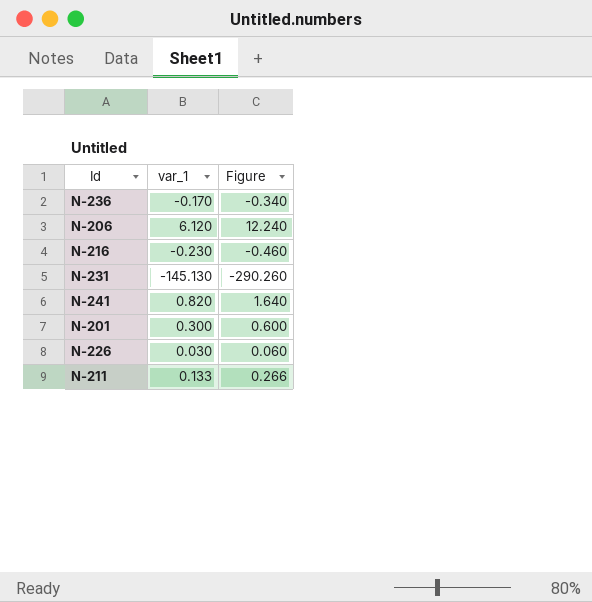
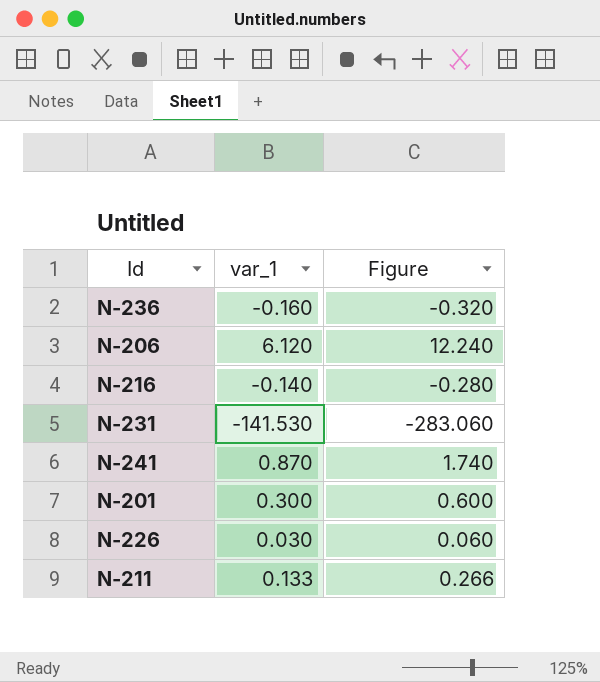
N-236 | var_1: -0.170 -> -0.160
N-236 | Figure: -0.340 -> -0.320
N-216 | var_1: -0.230 -> -0.140
N-216 | Figure: -0.460 -> -0.280
N-231 | var_1: -145.130 -> -141.530
N-231 | Figure: -290.260 -> -283.060
N-241 | var_1: 0.820 -> 0.870
N-241 | Figure: 1.640 -> 1.740

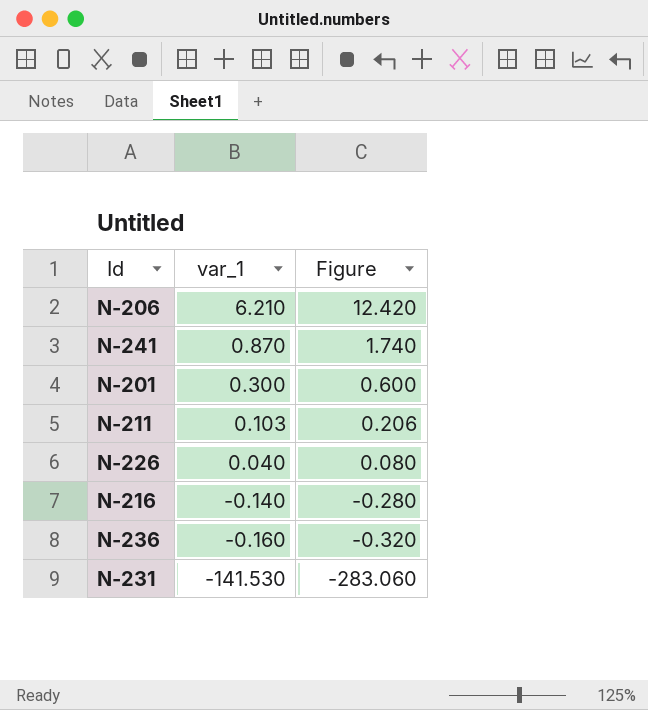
row order: none -> var_1 descending
N-206 | var_1: 6.120 -> 6.210
N-206 | Figure: 12.240 -> 12.420
N-211 | var_1: 0.133 -> 0.103
N-211 | Figure: 0.266 -> 0.206
N-226 | var_1: 0.030 -> 0.040
N-226 | Figure: 0.060 -> 0.080

